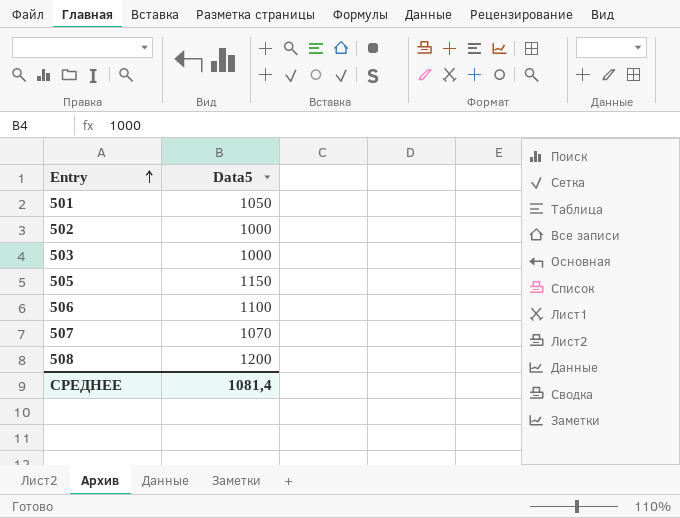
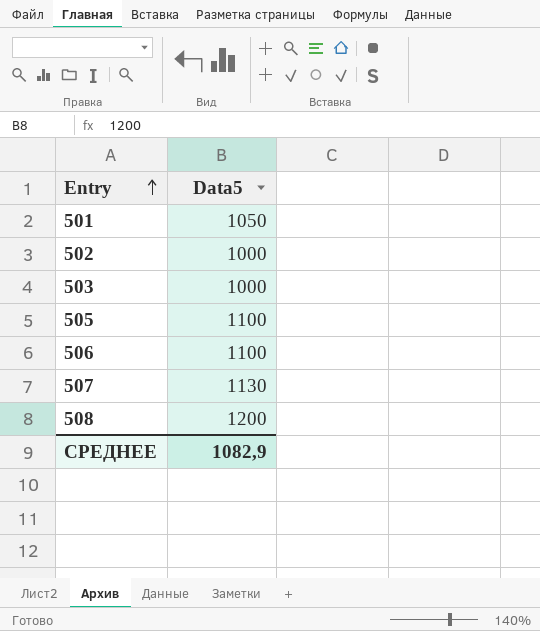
505 | Data5: 1150 -> 1100
507 | Data5: 1070 -> 1130
СРЕДНЕЕ | Data5: 1081,4 -> 1082,9

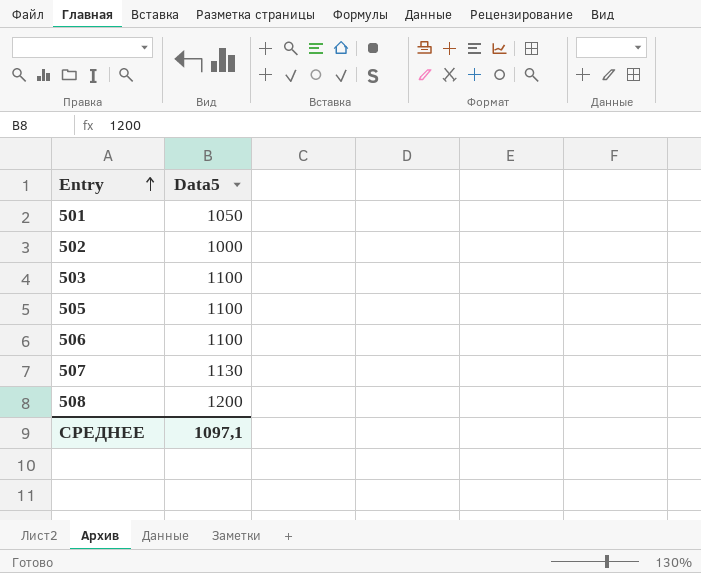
503 | Data5: 1000 -> 1100
СРЕДНЕЕ | Data5: 1082,9 -> 1097,1

